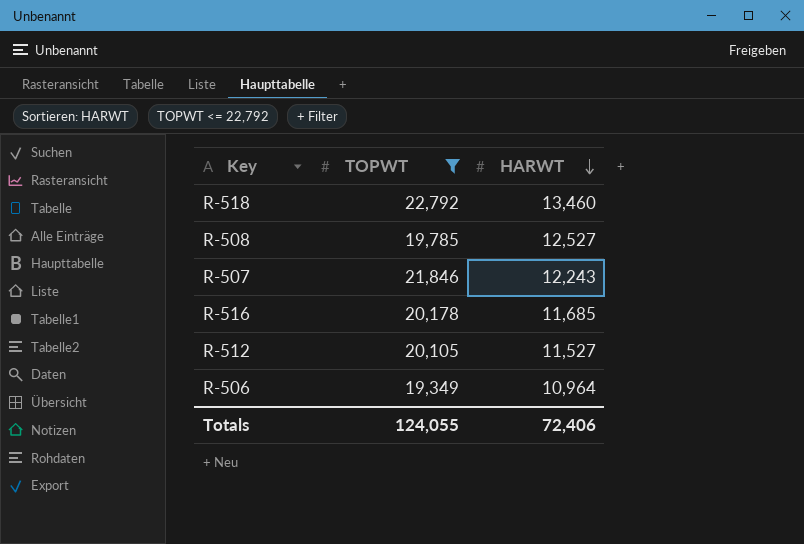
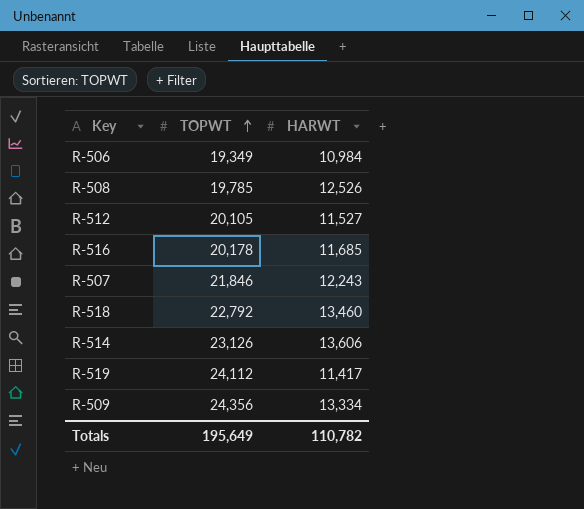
filter: TOPWT <= 22,792 -> none
row order: HARWT descending -> TOPWT ascending
R-506 | HARWT: 10,964 -> 10,984
R-508 | HARWT: 12,527 -> 12,526
Totals | TOPWT: 124,055 -> 195,649
Totals | HARWT: 72,406 -> 110,782

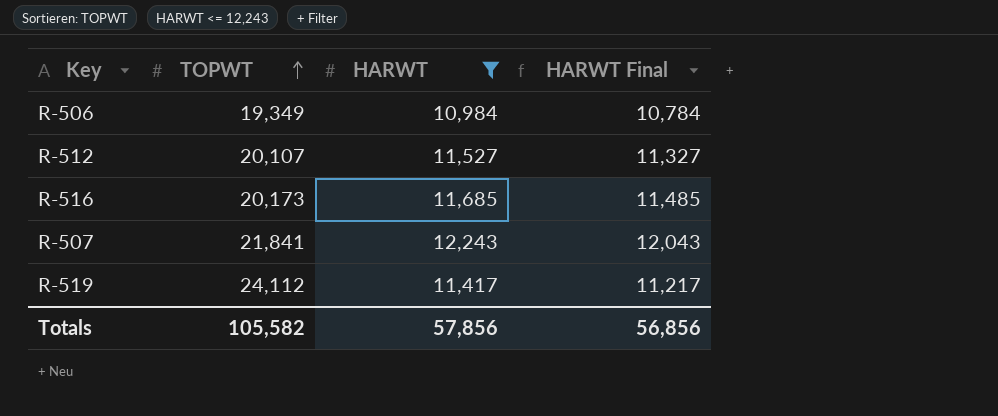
filter: none -> HARWT <= 12,243
column HARWT Final | formula: none -> [HARWT] - 200
R-512 | TOPWT: 20,105 -> 20,107
R-516 | TOPWT: 20,178 -> 20,173
R-507 | TOPWT: 21,846 -> 21,841
Totals | TOPWT: 195,649 -> 105,582
Totals | HARWT: 110,782 -> 57,856

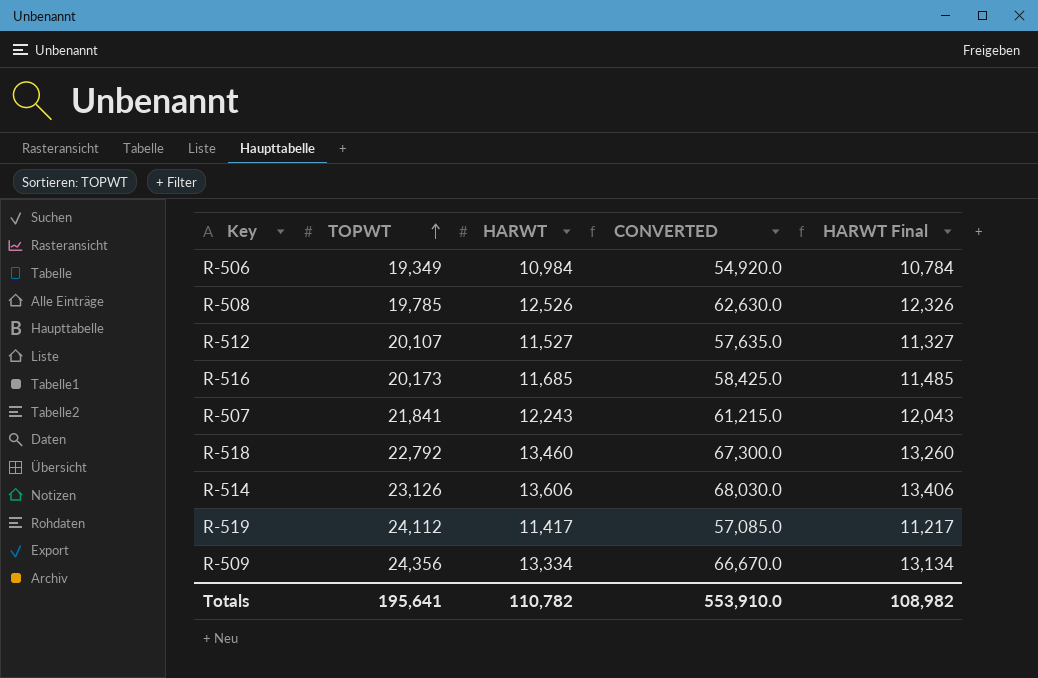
filter: HARWT <= 12,243 -> none
column CONVERTED | formula: none -> [HARWT] * 5
Totals | TOPWT: 105,582 -> 195,641
Totals | HARWT: 57,856 -> 110,782
Totals | HARWT Final: 56,856 -> 108,982

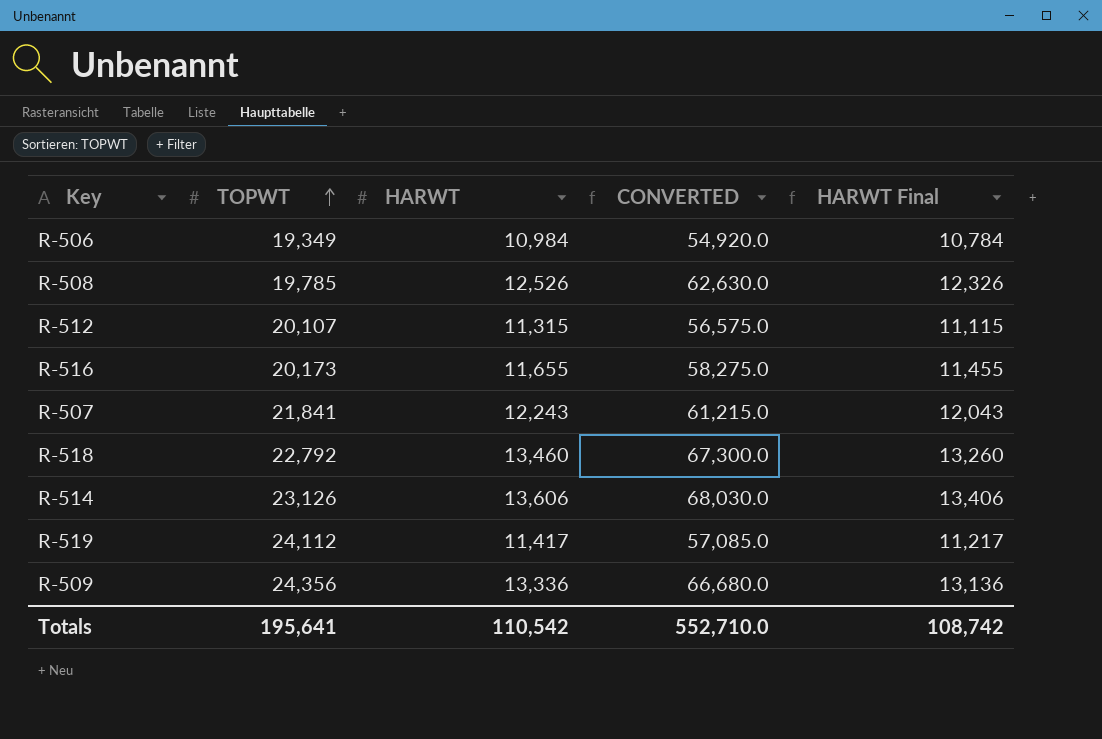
R-512 | HARWT: 11,527 -> 11,315
R-512 | CONVERTED: 57,635.0 -> 56,575.0
R-512 | HARWT Final: 11,327 -> 11,115
R-516 | HARWT: 11,685 -> 11,655
R-516 | CONVERTED: 58,425.0 -> 58,275.0
R-516 | HARWT Final: 11,485 -> 11,455
R-509 | HARWT: 13,334 -> 13,336
R-509 | CONVERTED: 66,670.0 -> 66,680.0
R-509 | HARWT Final: 13,134 -> 13,136
Totals | HARWT: 110,782 -> 110,542
Totals | CONVERTED: 553,910.0 -> 552,710.0
Totals | HARWT Final: 108,982 -> 108,742

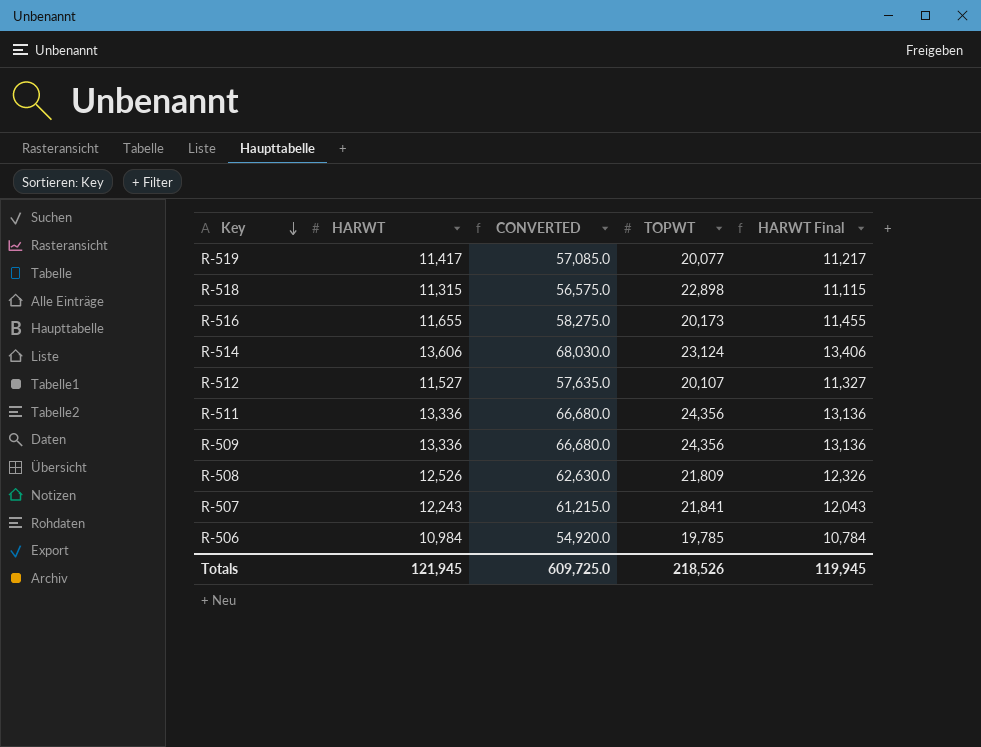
row order: TOPWT ascending -> Key descending
column TOPWT | position: 2 -> 4
R-519 | TOPWT: 24,112 -> 20,077
R-518 | HARWT: 13,460 -> 11,315
R-518 | CONVERTED: 67,300.0 -> 56,575.0
R-518 | TOPWT: 22,792 -> 22,898
R-518 | HARWT Final: 13,260 -> 11,115
R-514 | TOPWT: 23,126 -> 23,124
R-512 | HARWT: 11,315 -> 11,527
R-512 | CONVERTED: 56,575.0 -> 57,635.0
R-512 | HARWT Final: 11,115 -> 11,327
row R-511: none -> 13,336 | 66,680.0 | 24,356 | 13,136
R-508 | TOPWT: 19,785 -> 21,809
R-506 | TOPWT: 19,349 -> 19,785
Totals | HARWT: 110,542 -> 121,945
Totals | CONVERTED: 552,710.0 -> 609,725.0
Totals | TOPWT: 195,641 -> 218,526
Totals | HARWT Final: 108,742 -> 119,945

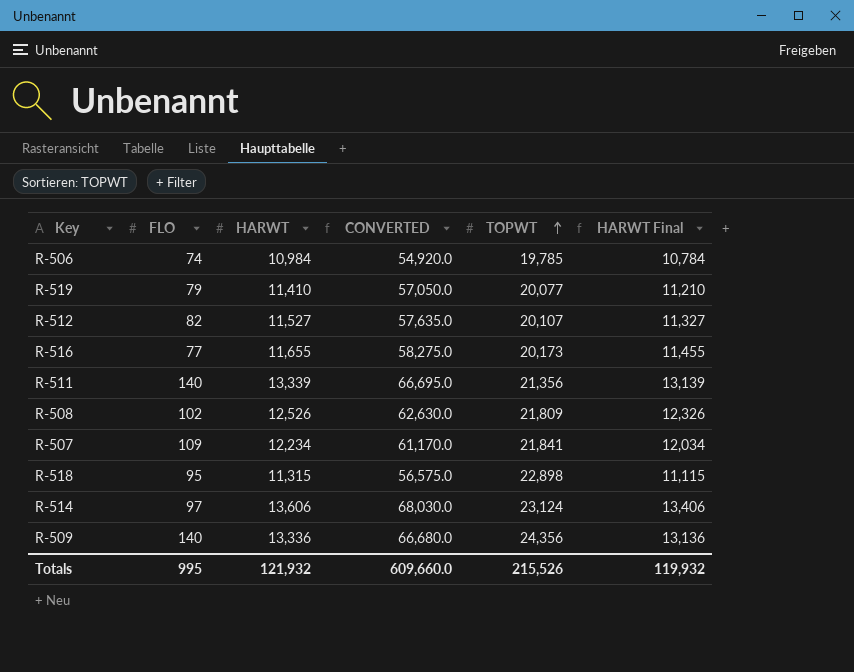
row order: Key descending -> TOPWT ascending
column FLO | position: none -> 2
R-519 | HARWT: 11,417 -> 11,410
R-519 | CONVERTED: 57,085.0 -> 57,050.0
R-519 | HARWT Final: 11,217 -> 11,210
R-511 | HARWT: 13,336 -> 13,339
R-511 | CONVERTED: 66,680.0 -> 66,695.0
R-511 | TOPWT: 24,356 -> 21,356
R-511 | HARWT Final: 13,136 -> 13,139
R-507 | HARWT: 12,243 -> 12,234
R-507 | CONVERTED: 61,215.0 -> 61,170.0
R-507 | HARWT Final: 12,043 -> 12,034
Totals | HARWT: 121,945 -> 121,932
Totals | CONVERTED: 609,725.0 -> 609,660.0
Totals | TOPWT: 218,526 -> 215,526
Totals | HARWT Final: 119,945 -> 119,932

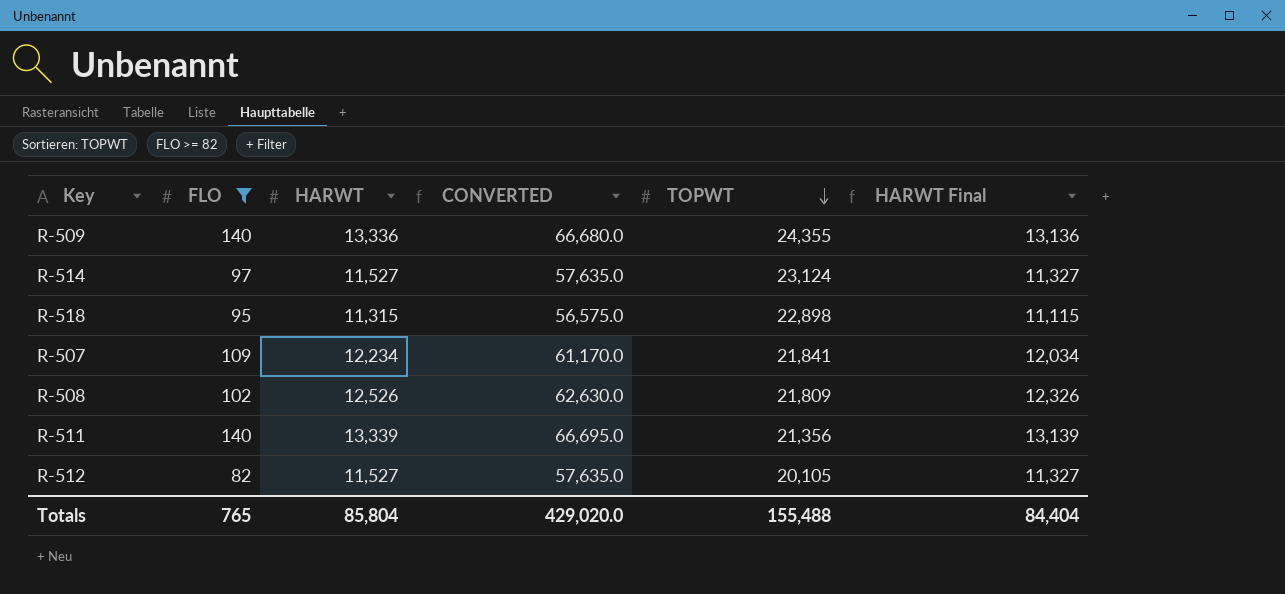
filter: none -> FLO >= 82
row order: TOPWT ascending -> TOPWT descending
R-509 | TOPWT: 24,356 -> 24,355
R-514 | HARWT: 13,606 -> 11,527
R-514 | CONVERTED: 68,030.0 -> 57,635.0
R-514 | HARWT Final: 13,406 -> 11,327
R-512 | TOPWT: 20,107 -> 20,105
Totals | FLO: 995 -> 765
Totals | HARWT: 121,932 -> 85,804
Totals | CONVERTED: 609,660.0 -> 429,020.0
Totals | TOPWT: 215,526 -> 155,488
Totals | HARWT Final: 119,932 -> 84,404

